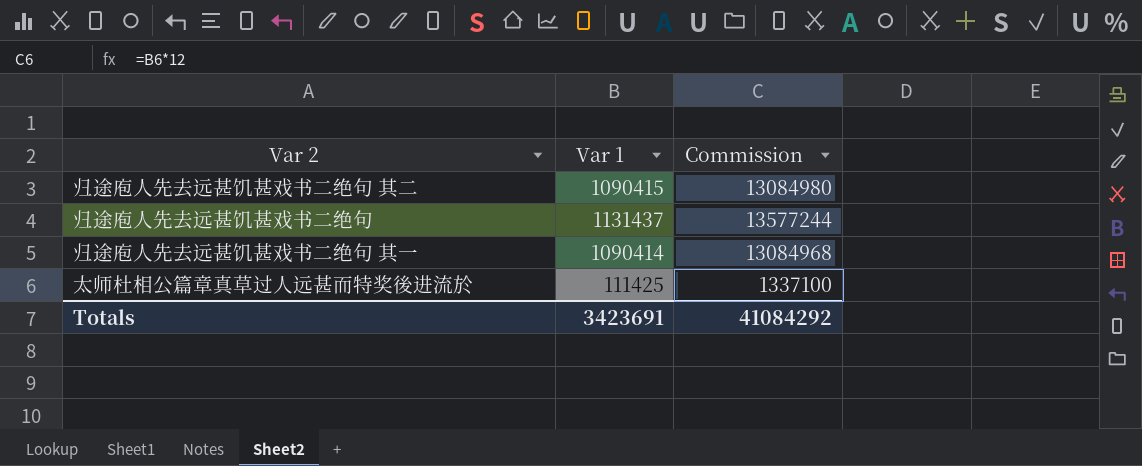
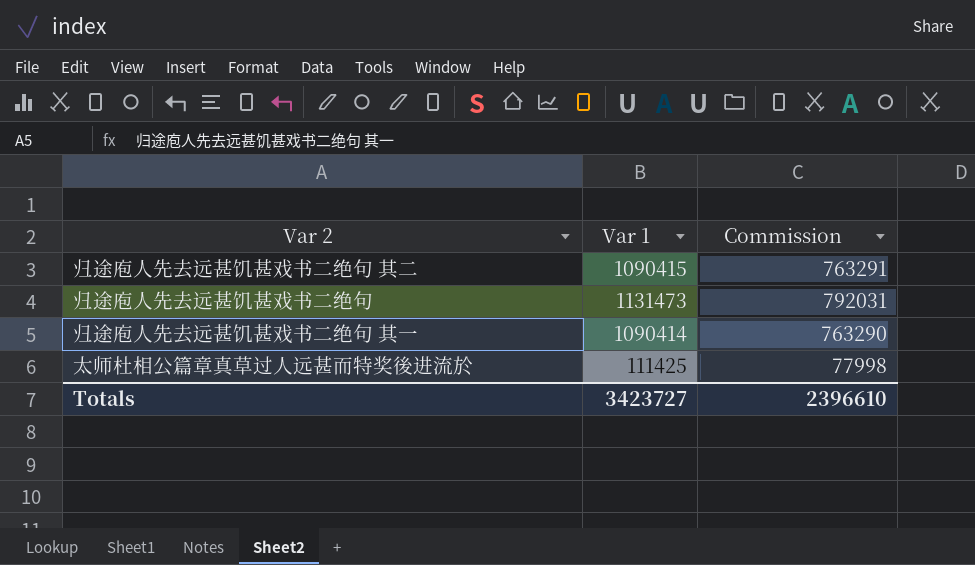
column Commission | formula: [Var 1] * 12 -> [Var 1] * 0.7
归途庖人先去远甚饥甚戏书二绝句 | Var 1: 1131437 -> 1131473
Totals | Var 1: 3423691 -> 3423727
Totals | Commission: 41084292 -> 2396610

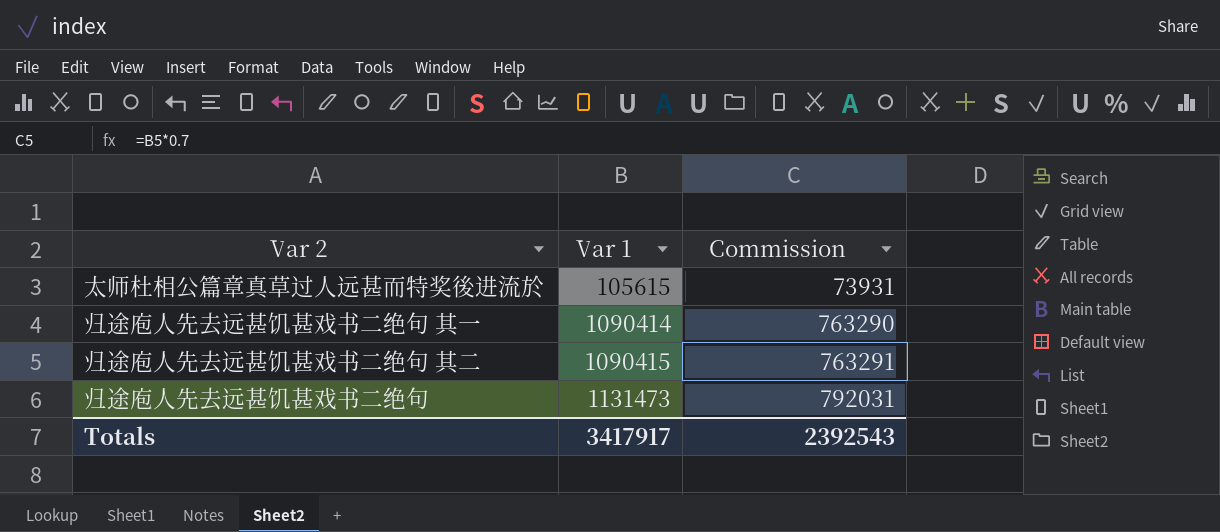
row order: none -> Var 1 ascending
太师杜相公篇章真草过人远甚而特奖後进流於 | Var 1: 111425 -> 105615
太师杜相公篇章真草过人远甚而特奖後进流於 | Commission: 77998 -> 73931
Totals | Var 1: 3423727 -> 3417917
Totals | Commission: 2396610 -> 2392543

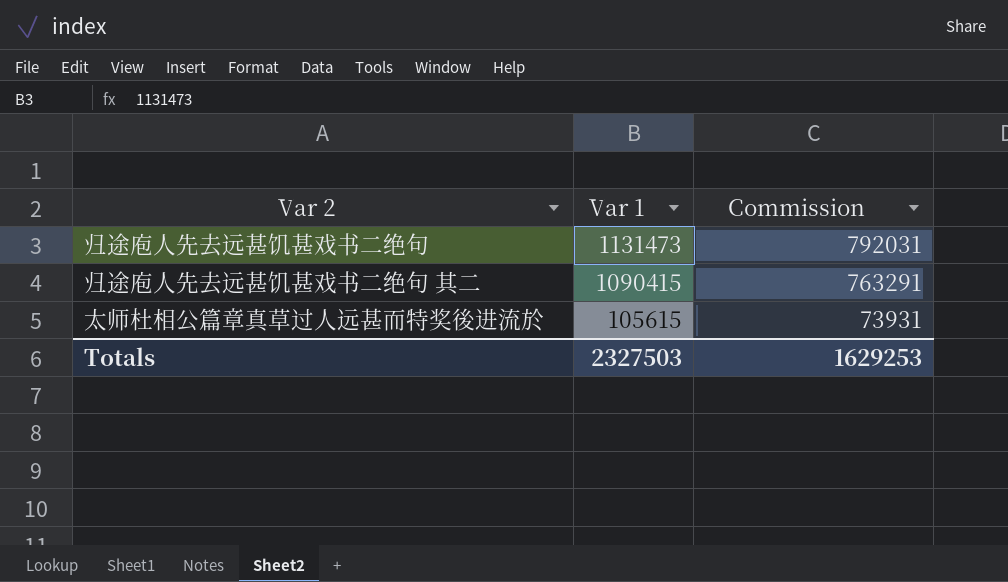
row order: Var 1 ascending -> Var 1 descending
row 归途庖人先去远甚饥甚戏书二绝句 其一: 1090414 | 763290 -> none
Totals | Var 1: 3417917 -> 2327503
Totals | Commission: 2392543 -> 1629253

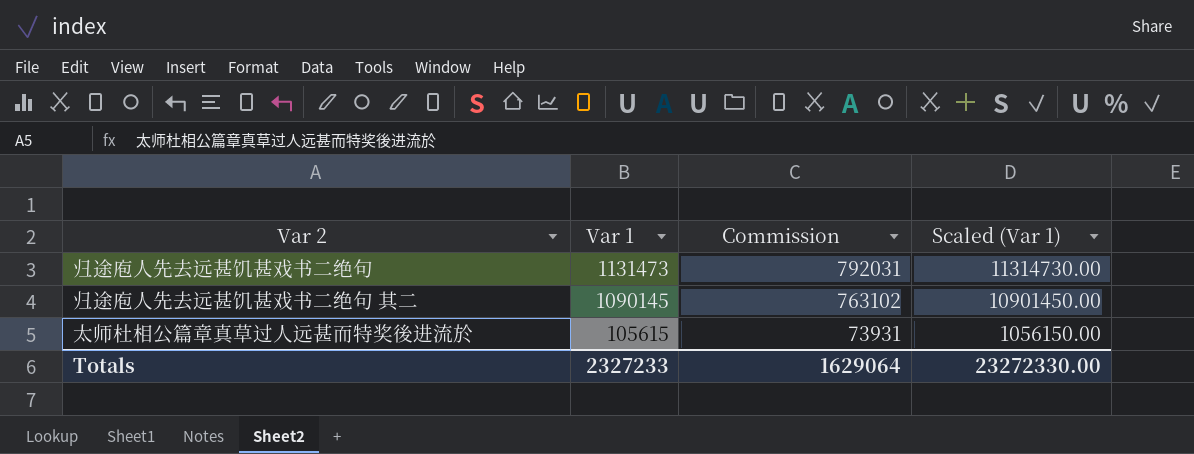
column Scaled (Var 1) | formula: none -> [Var 1] * 10
归途庖人先去远甚饥甚戏书二绝句 其二 | Var 1: 1090415 -> 1090145
归途庖人先去远甚饥甚戏书二绝句 其二 | Commission: 763291 -> 763102
Totals | Var 1: 2327503 -> 2327233
Totals | Commission: 1629253 -> 1629064

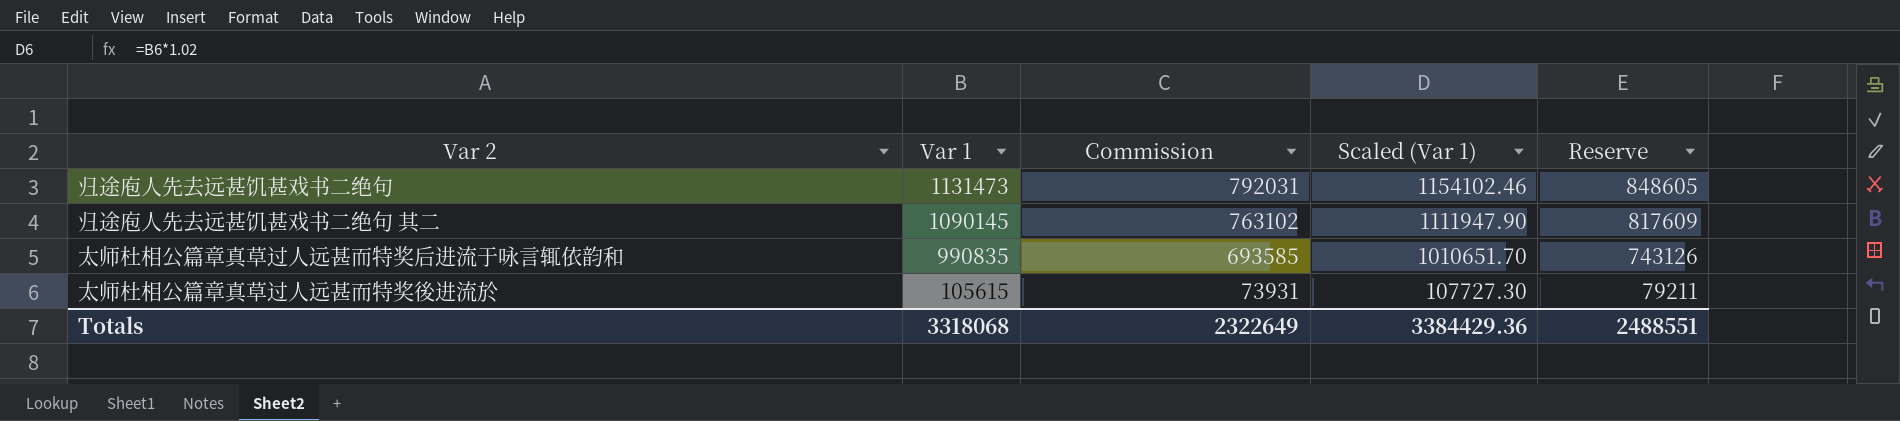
column Scaled (Var 1) | formula: [Var 1] * 10 -> [Var 1] * 1.02
column Reserve | formula: none -> [Var 1] * 0.75
row 太师杜相公篇章真草过人远甚而特奖后进流于咏言辄依韵和: none -> 990835 | 693585 | 1010651.70 | 743126
Totals | Var 1: 2327233 -> 3318068
Totals | Commission: 1629064 -> 2322649
Totals | Scaled (Var 1): 23272330.00 -> 3384429.36

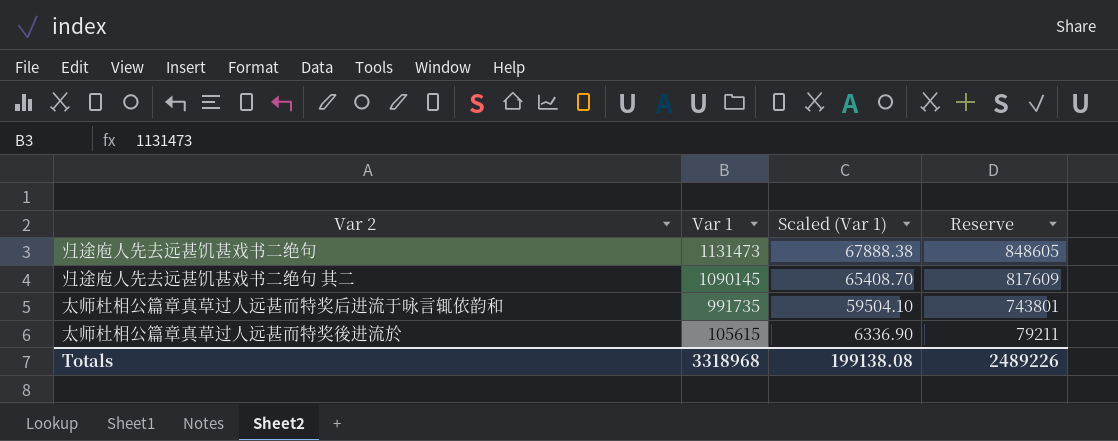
column Commission | formula: [Var 1] * 0.7 -> none
column Scaled (Var 1) | formula: [Var 1] * 1.02 -> [Var 1] * 0.06
太师杜相公篇章真草过人远甚而特奖后进流于咏言辄依韵和 | Var 1: 990835 -> 991735
太师杜相公篇章真草过人远甚而特奖后进流于咏言辄依韵和 | Reserve: 743126 -> 743801
Totals | Var 1: 3318068 -> 3318968
Totals | Scaled (Var 1): 3384429.36 -> 199138.08
Totals | Reserve: 2488551 -> 2489226

